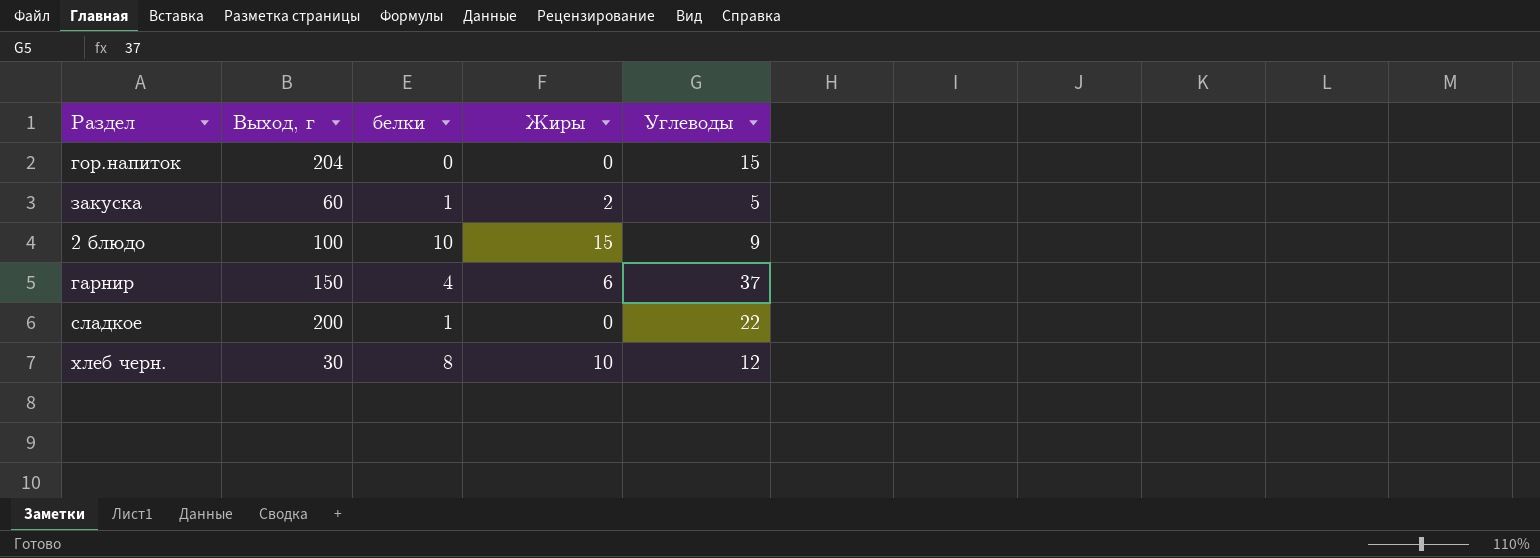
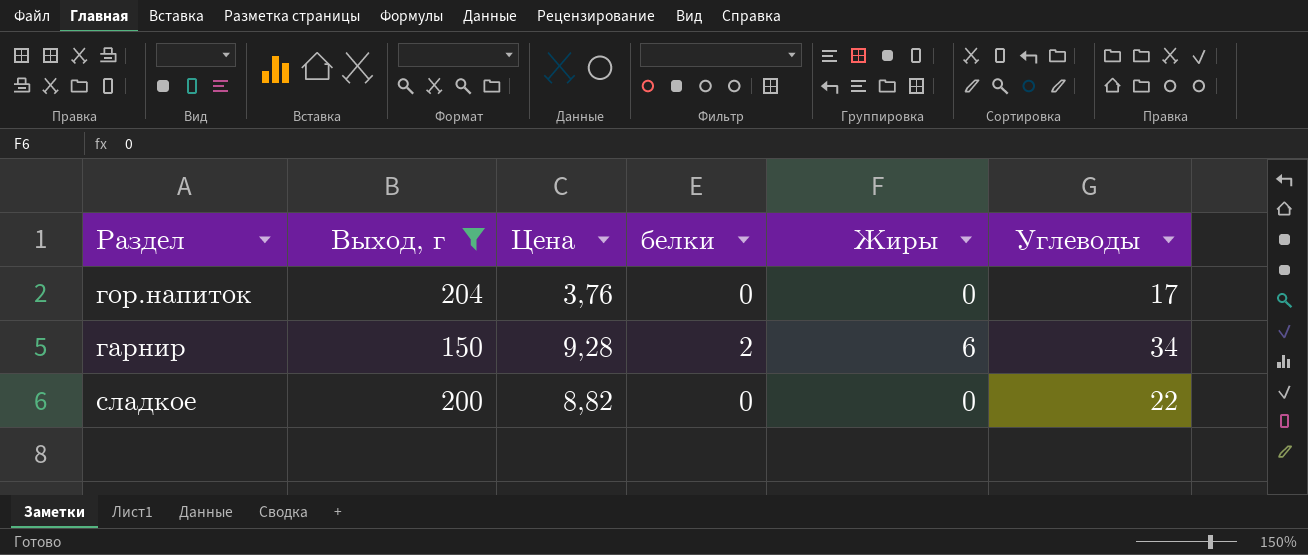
filter: none -> Выход, г >= 150
column Цена | position: none -> 3
гор.напиток | Углеводы: 15 -> 17
гарнир | белки: 4 -> 2
гарнир | Углеводы: 37 -> 34
сладкое | белки: 1 -> 0

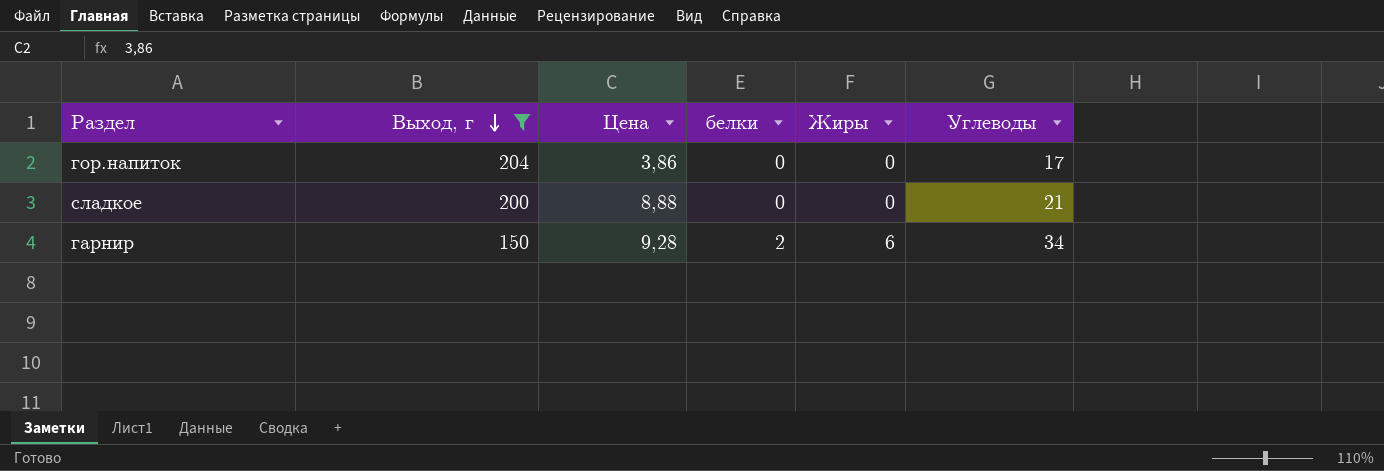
row order: none -> Выход, г descending
гор.напиток | Цена: 3,76 -> 3,86
сладкое | Цена: 8,82 -> 8,88
сладкое | Углеводы: 22 -> 21

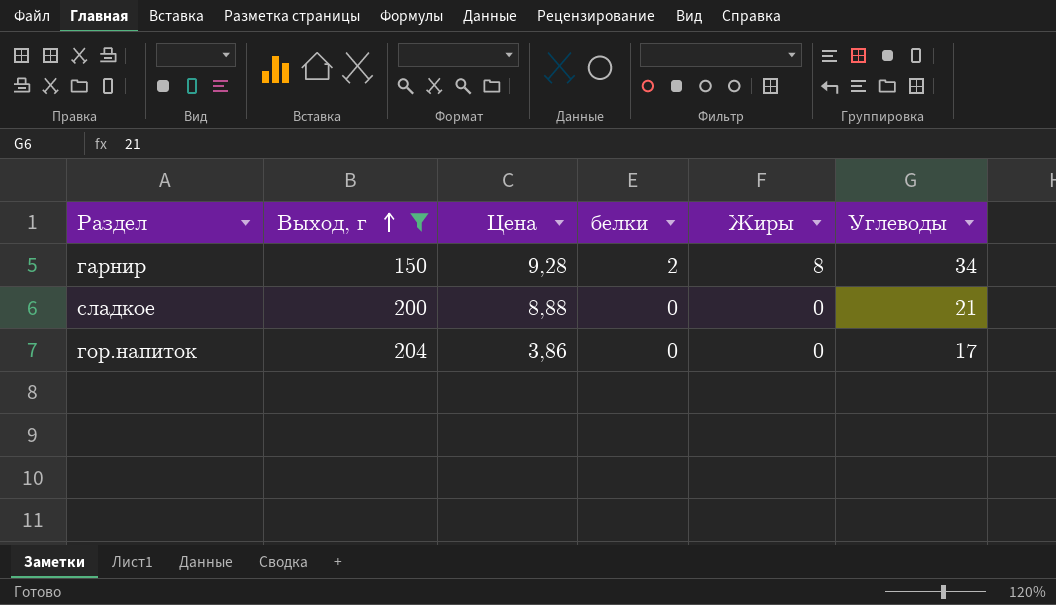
row order: Выход, г descending -> Выход, г ascending
гарнир | Жиры: 6 -> 8

